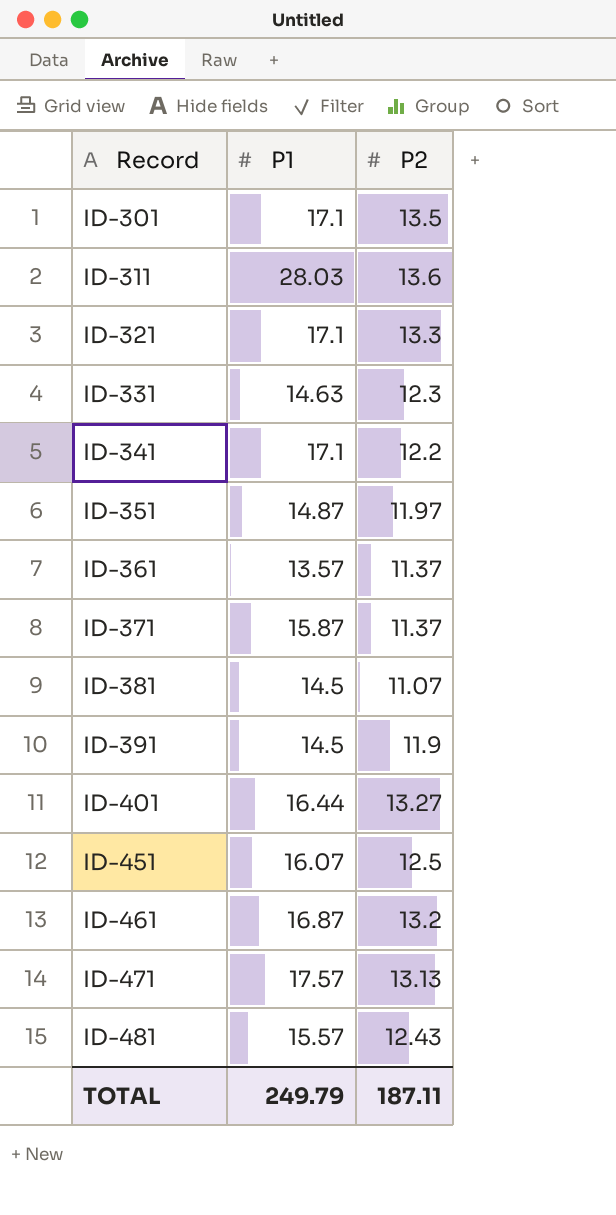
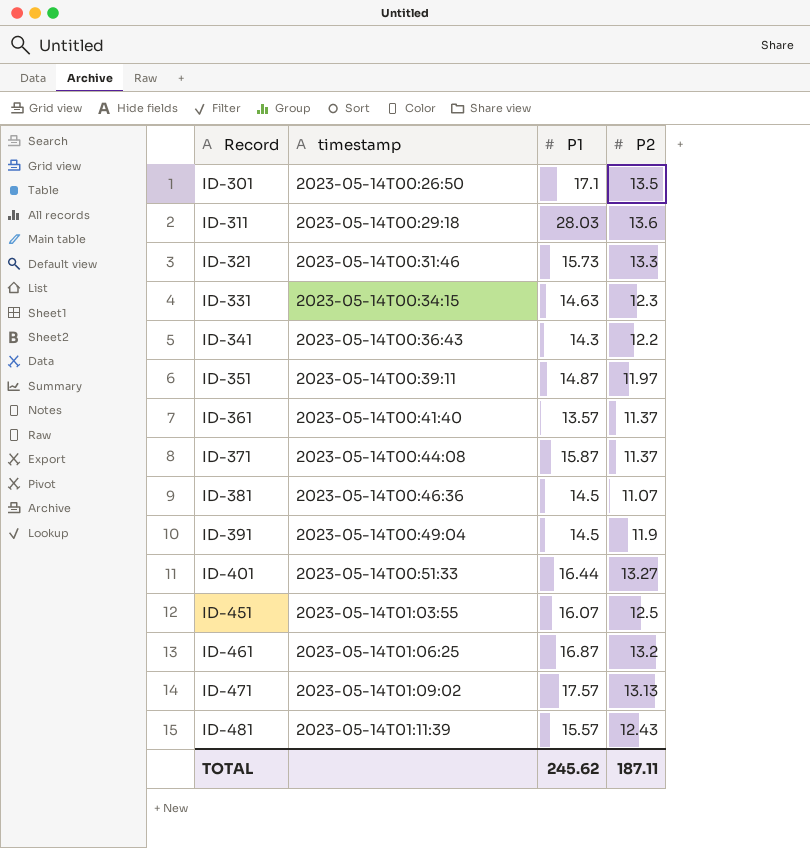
column timestamp | position: none -> 2
ID-321 | P1: 17.1 -> 15.73
ID-341 | P1: 17.1 -> 14.3
TOTAL | P1: 249.79 -> 245.62

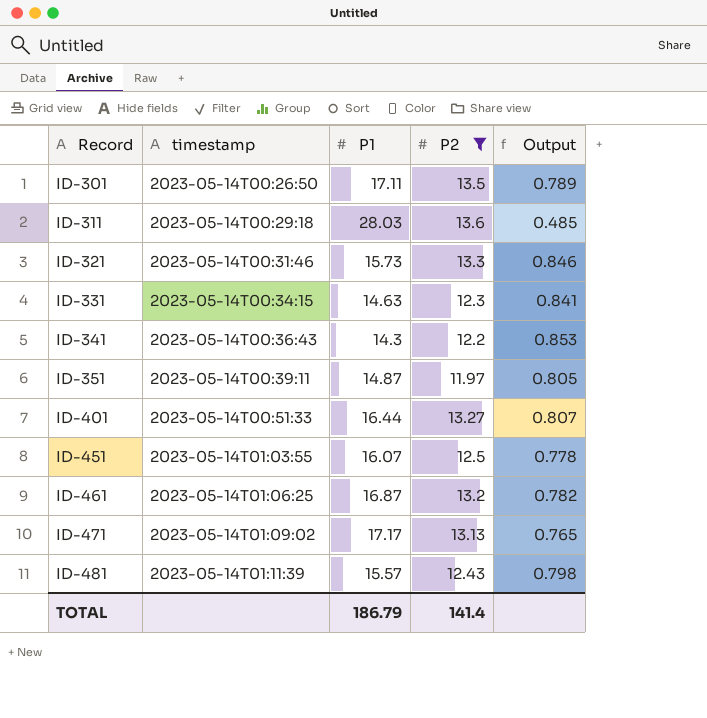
filter: none -> P2 >= 11.97
column Output | formula: none -> [P2] / [P1]
ID-301 | P1: 17.1 -> 17.11
ID-471 | P1: 17.57 -> 17.17
TOTAL | P1: 245.62 -> 186.79
TOTAL | P2: 187.11 -> 141.4

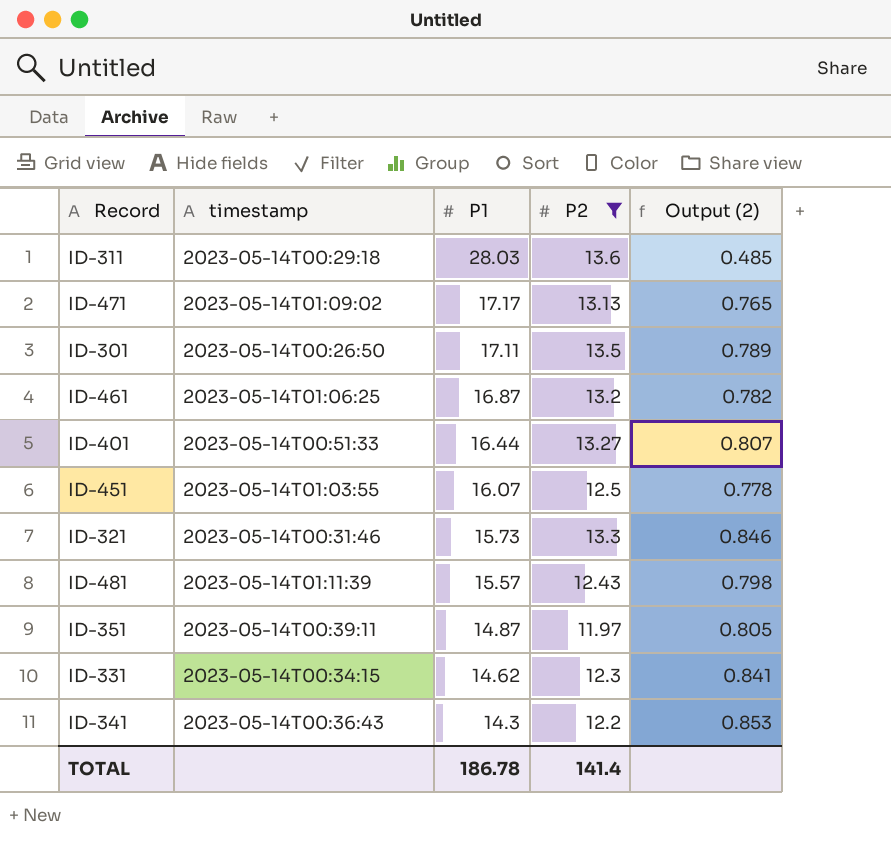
row order: Record ascending -> P1 descending
column name: Output -> Output (2)
ID-331 | P1: 14.63 -> 14.62
TOTAL | P1: 186.79 -> 186.78

